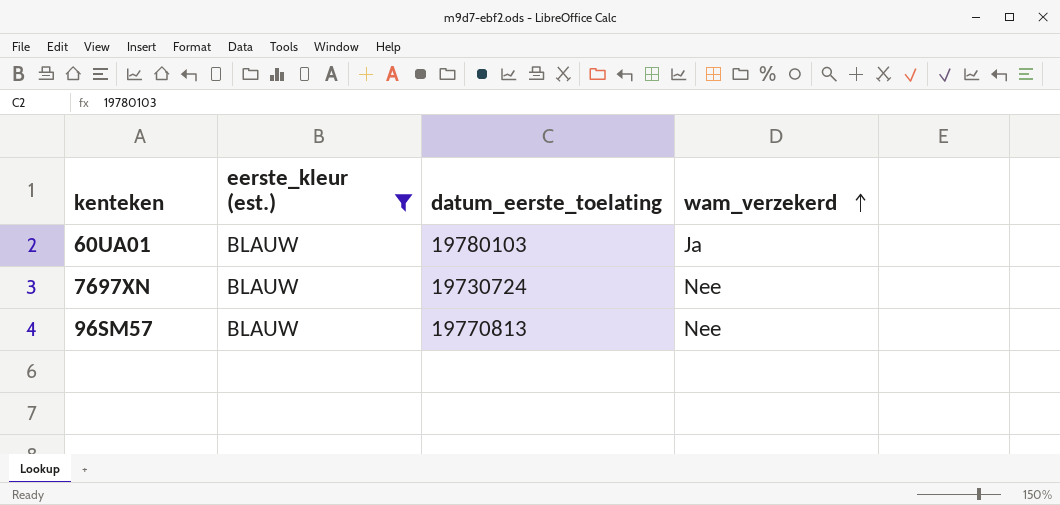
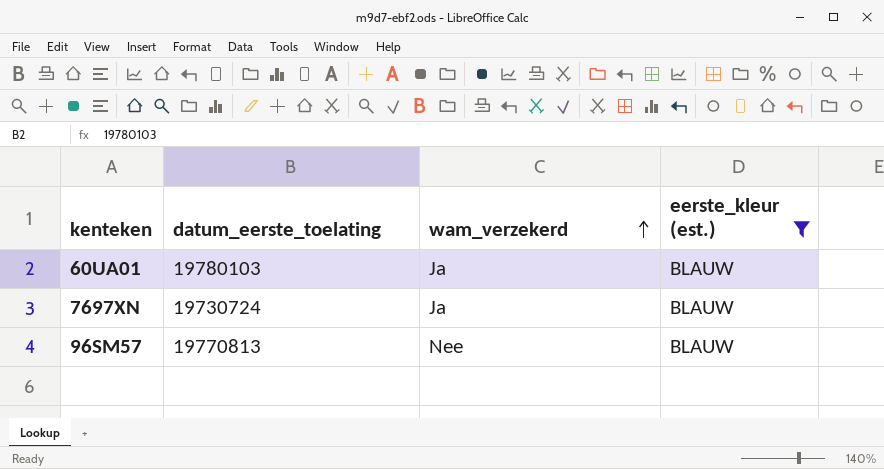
column eerste_kleur (est.) | position: 2 -> 4
7697XN | wam_verzekerd: Nee -> Ja

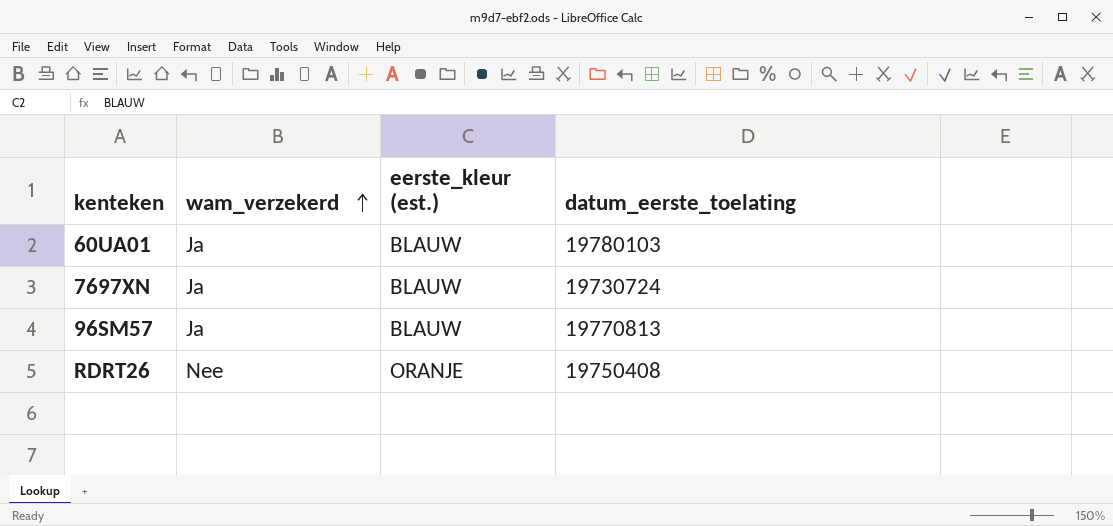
filter: eerste_kleur (est.) = BLAUW -> none
column datum_eerste_toelating | position: 2 -> 4
96SM57 | wam_verzekerd: Nee -> Ja

